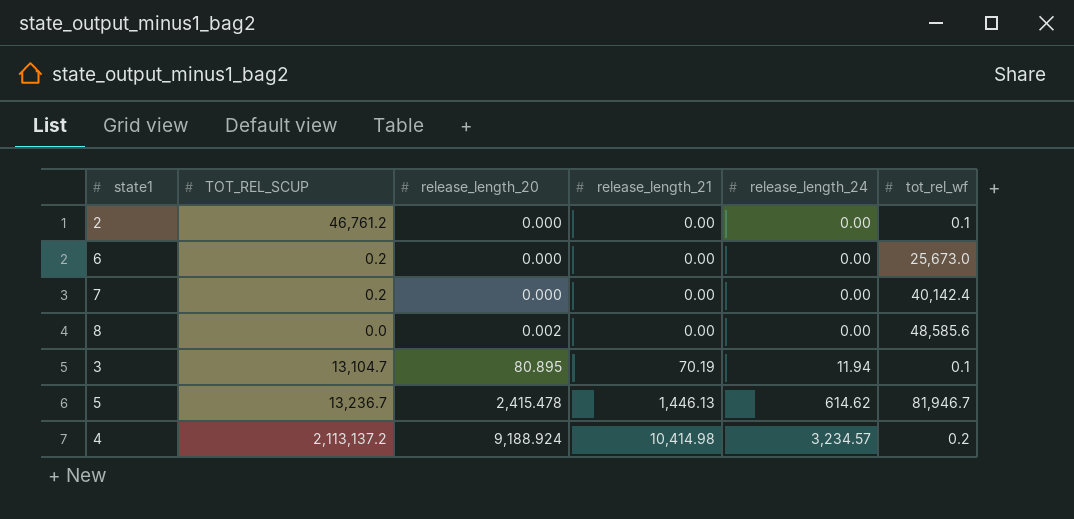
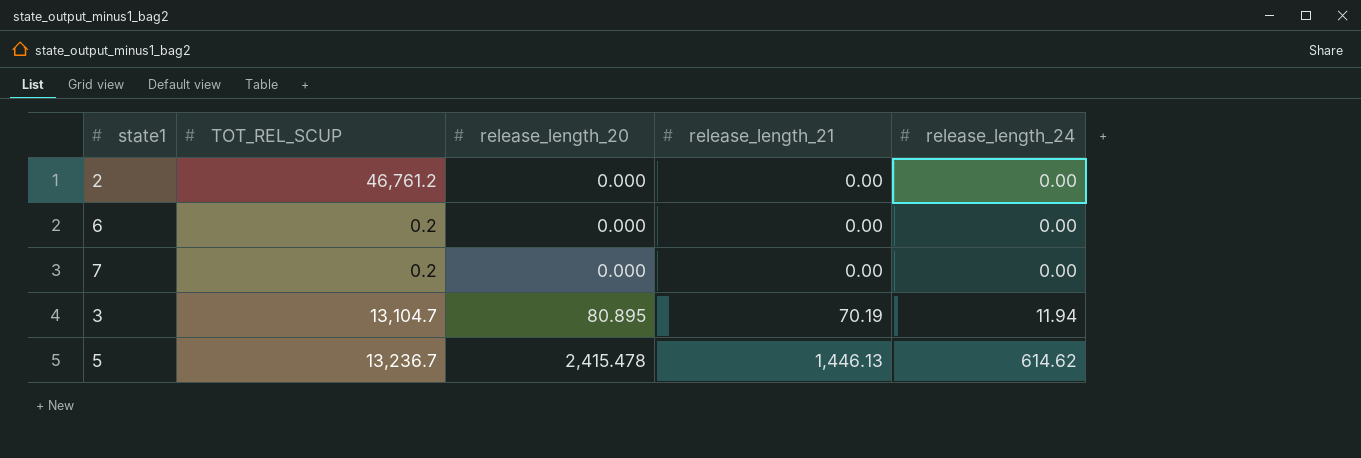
column tot_rel_wf | position: 6 -> none
row 8: 0.0 | 0.002 | 0.00 | 0.00 | 48,585.6 -> none
row 4: 2,113,137.2 | 9,188.924 | 10,414.98 | 3,234.57 | 0.2 -> none

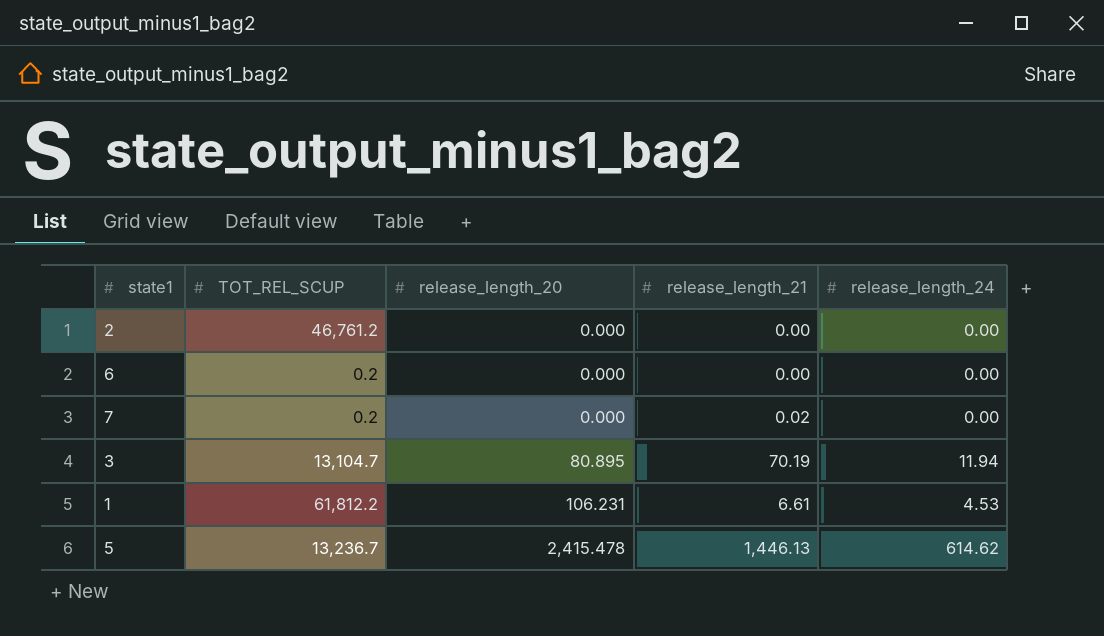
7 | release_length_21: 0.00 -> 0.02
row 1: none -> 61,812.2 | 106.231 | 6.61 | 4.53

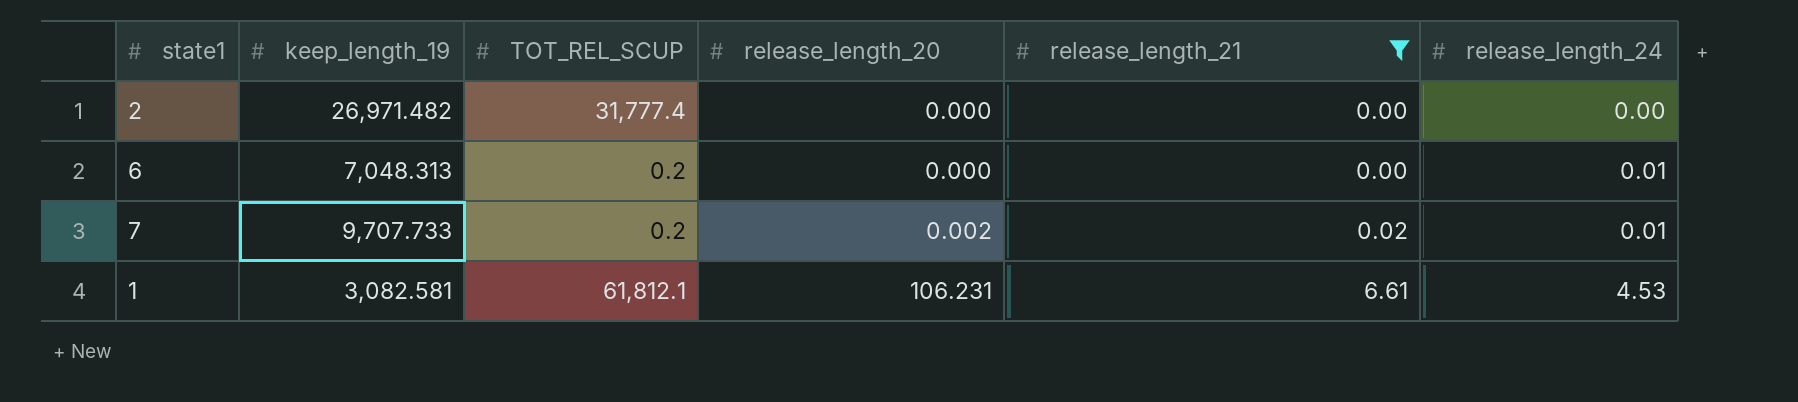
filter: none -> release_length_21 <= 6.61
column keep_length_19 | position: none -> 2
2 | TOT_REL_SCUP: 46,761.2 -> 31,777.4
6 | release_length_24: 0.00 -> 0.01
7 | release_length_20: 0.000 -> 0.002
7 | release_length_24: 0.00 -> 0.01
1 | TOT_REL_SCUP: 61,812.2 -> 61,812.1

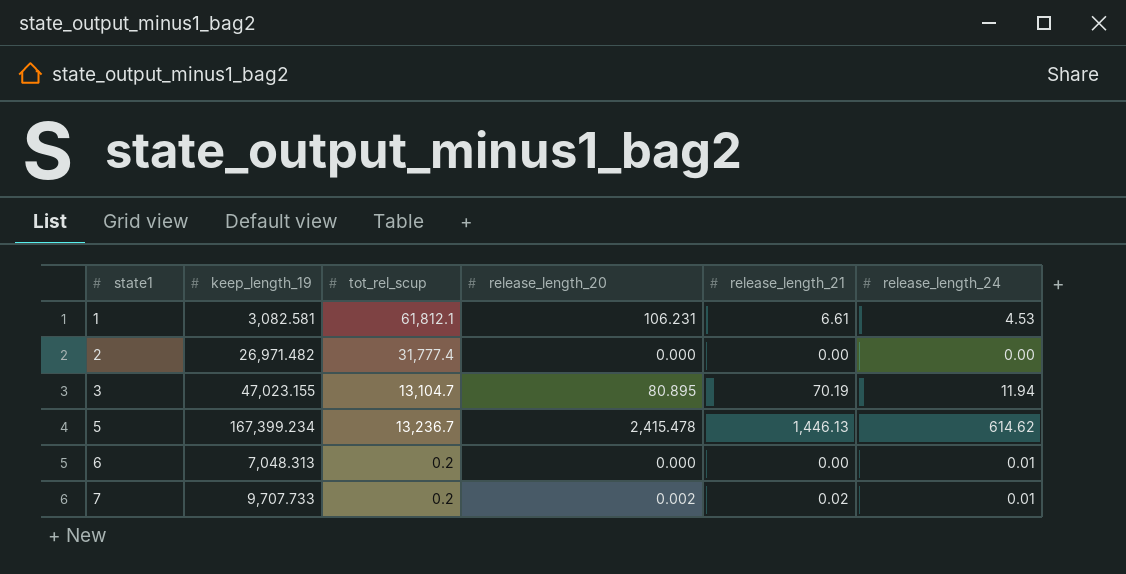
filter: release_length_21 <= 6.61 -> none
row order: release_length_20 ascending -> state1 ascending
column name: TOT_REL_SCUP -> tot_rel_scup

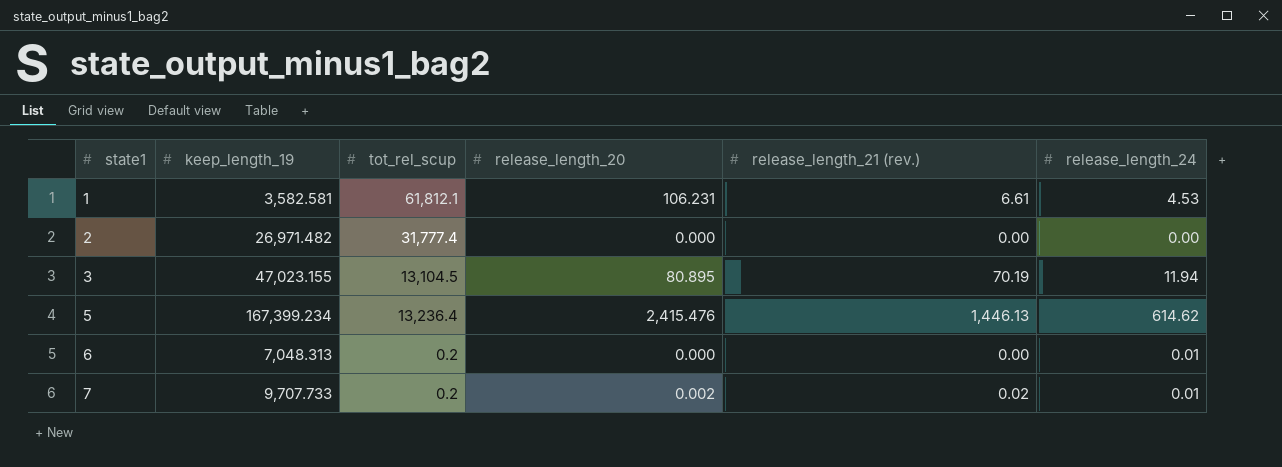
column name: release_length_21 -> release_length_21 (rev.)
1 | keep_length_19: 3,082.581 -> 3,582.581
3 | tot_rel_scup: 13,104.7 -> 13,104.5
5 | tot_rel_scup: 13,236.7 -> 13,236.4
5 | release_length_20: 2,415.478 -> 2,415.476

